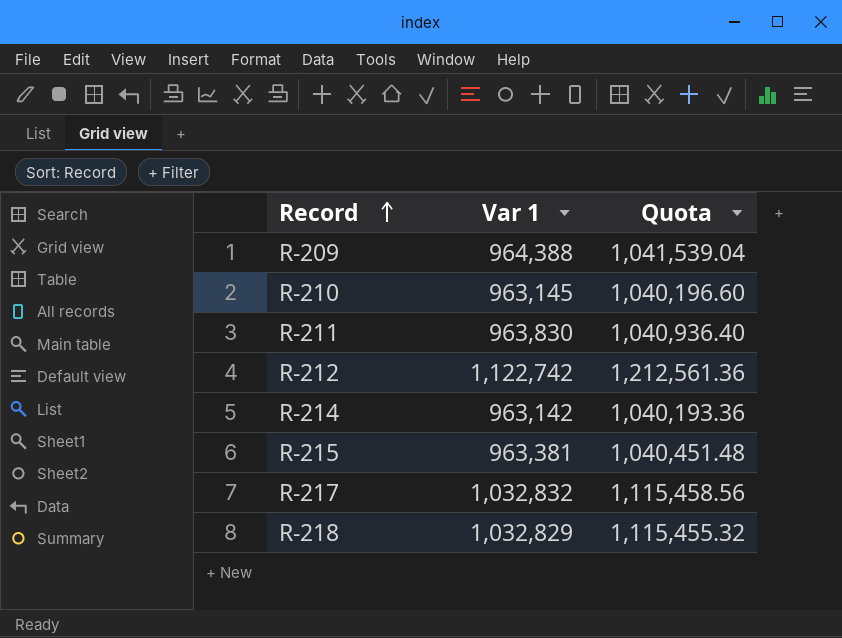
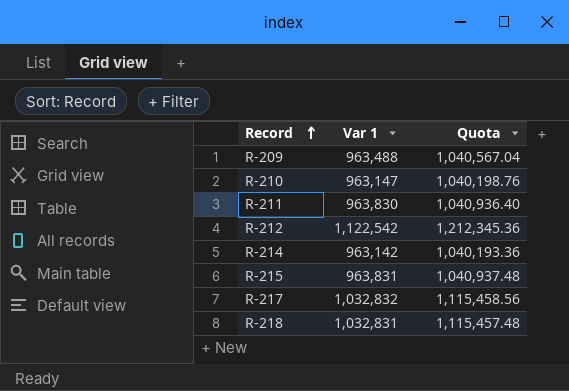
R-209 | Var 1: 964,388 -> 963,488
R-209 | Quota: 1,041,539.04 -> 1,040,567.04
R-210 | Var 1: 963,145 -> 963,147
R-210 | Quota: 1,040,196.60 -> 1,040,198.76
R-212 | Var 1: 1,122,742 -> 1,122,542
R-212 | Quota: 1,212,561.36 -> 1,212,345.36
R-215 | Var 1: 963,381 -> 963,831
R-215 | Quota: 1,040,451.48 -> 1,040,937.48
R-218 | Var 1: 1,032,829 -> 1,032,831
R-218 | Quota: 1,115,455.32 -> 1,115,457.48

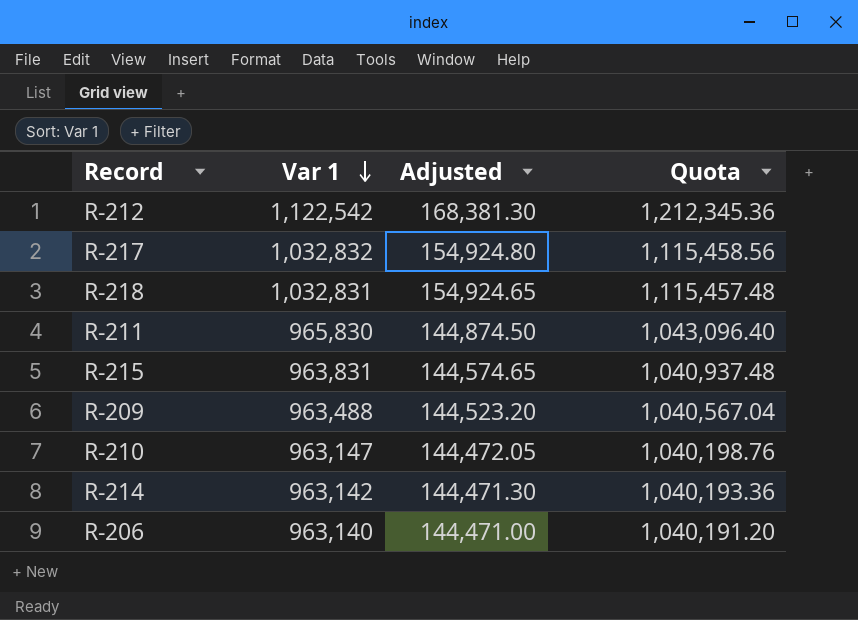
row order: Record ascending -> Var 1 descending
column Adjusted | formula: none -> [Var 1] * 0.15
R-211 | Var 1: 963,830 -> 965,830
R-211 | Quota: 1,040,936.40 -> 1,043,096.40
row R-206: none -> 963,140 | 144,471.00 | 1,040,191.20

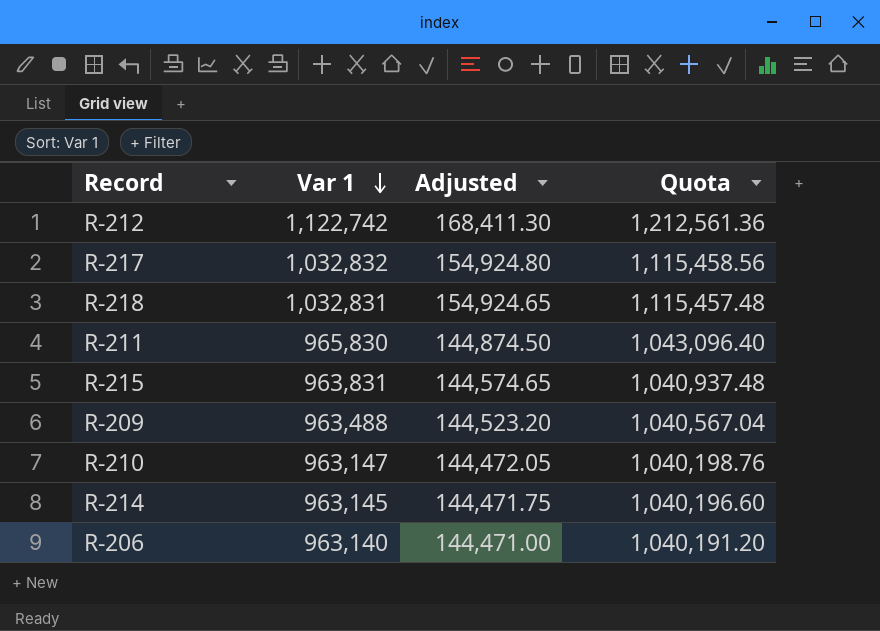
R-212 | Var 1: 1,122,542 -> 1,122,742
R-212 | Adjusted: 168,381.30 -> 168,411.30
R-212 | Quota: 1,212,345.36 -> 1,212,561.36
R-214 | Var 1: 963,142 -> 963,145
R-214 | Adjusted: 144,471.30 -> 144,471.75
R-214 | Quota: 1,040,193.36 -> 1,040,196.60

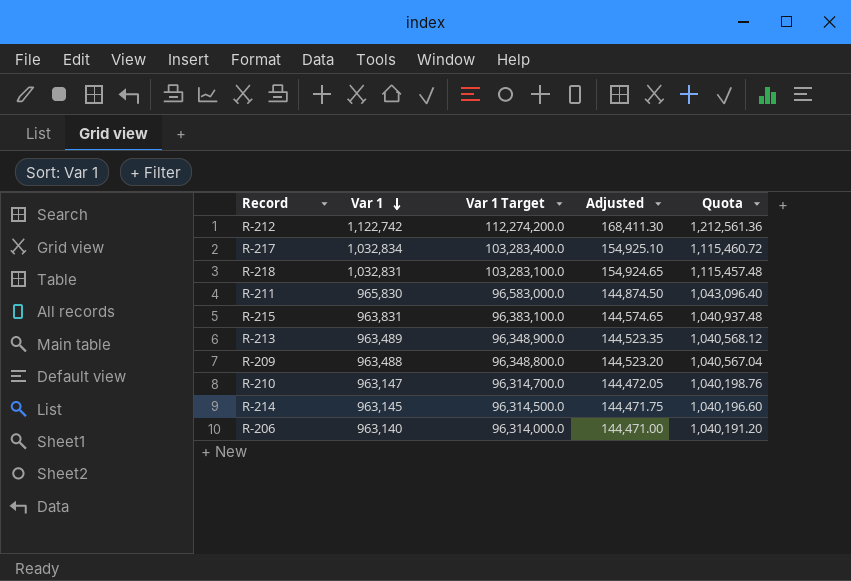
column Var 1 Target | formula: none -> [Var 1] * 100
R-217 | Var 1: 1,032,832 -> 1,032,834
R-217 | Adjusted: 154,924.80 -> 154,925.10
R-217 | Quota: 1,115,458.56 -> 1,115,460.72
row R-213: none -> 963,489 | 96,348,900.0 | 144,523.35 | 1,040,568.12

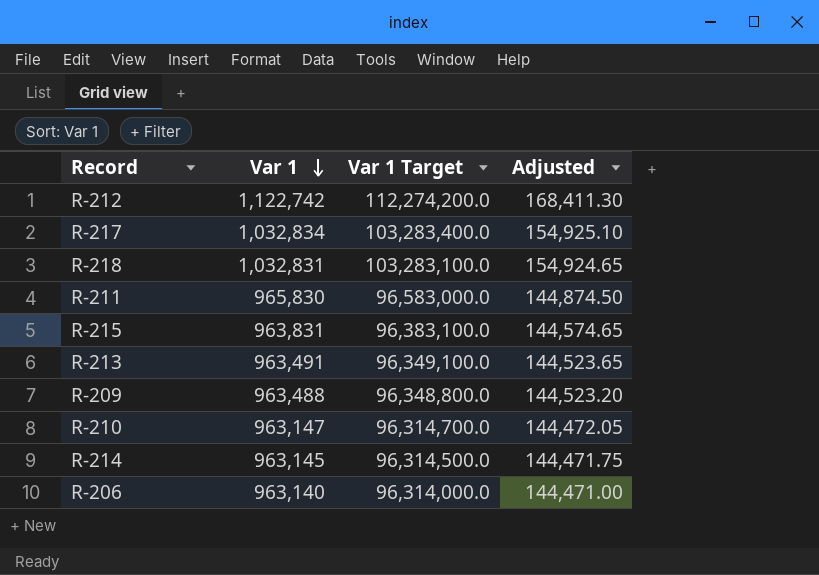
column Quota | formula: [Var 1] * 1.08 -> none
R-213 | Var 1: 963,489 -> 963,491
R-213 | Var 1 Target: 96,348,900.0 -> 96,349,100.0
R-213 | Adjusted: 144,523.35 -> 144,523.65

